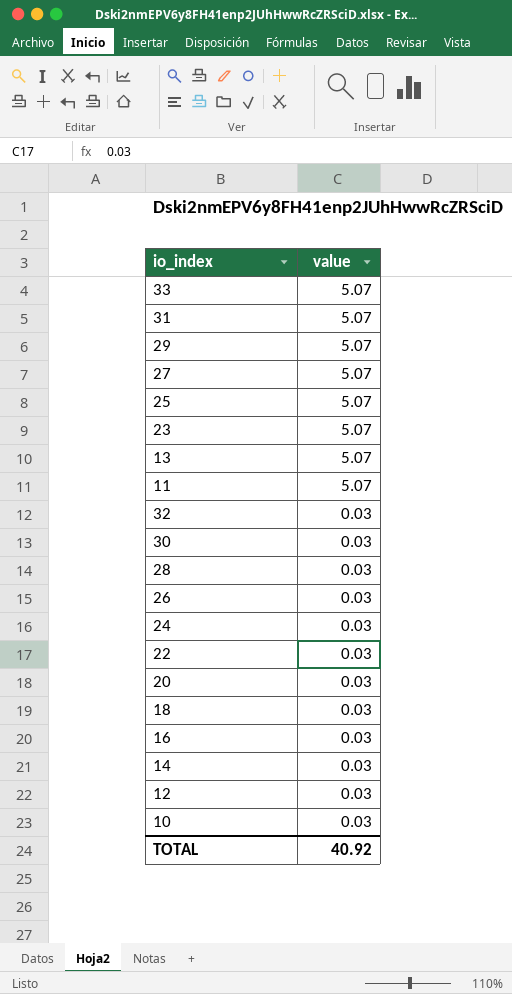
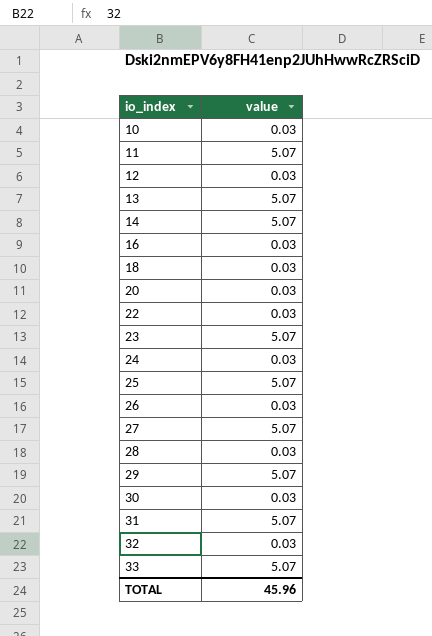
row order: value descending -> io_index ascending
14 | value: 0.03 -> 5.07
TOTAL | value: 40.92 -> 45.96

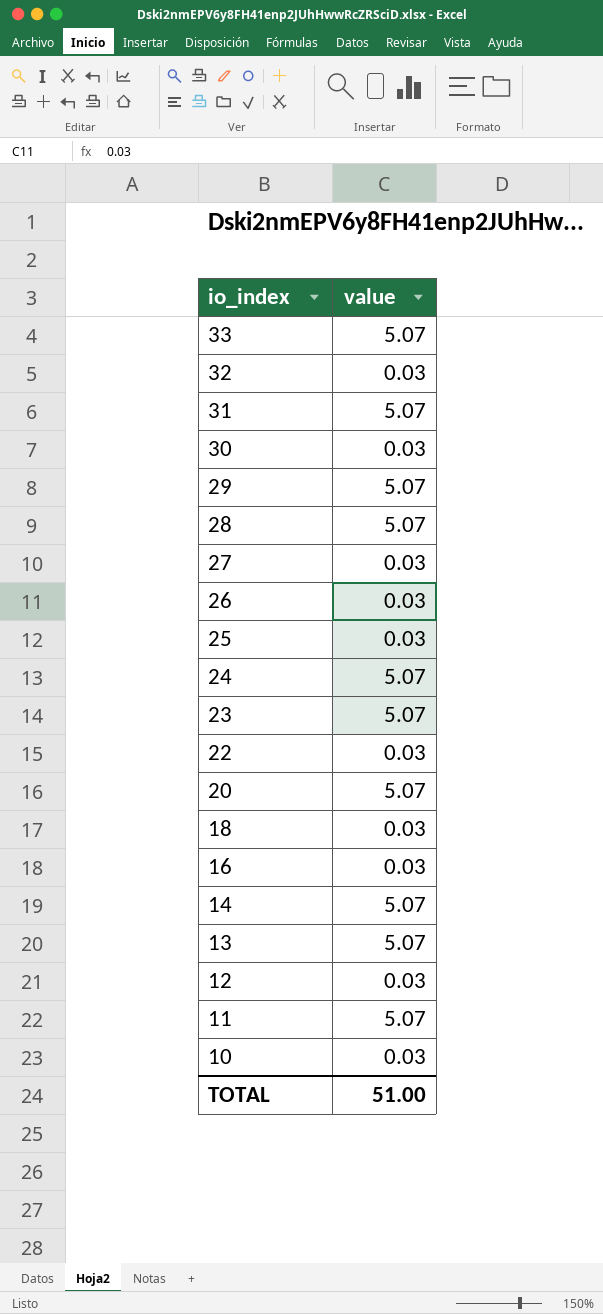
row order: io_index ascending -> io_index descending
28 | value: 0.03 -> 5.07
27 | value: 5.07 -> 0.03
25 | value: 5.07 -> 0.03
24 | value: 0.03 -> 5.07
20 | value: 0.03 -> 5.07
TOTAL | value: 45.96 -> 51.00

